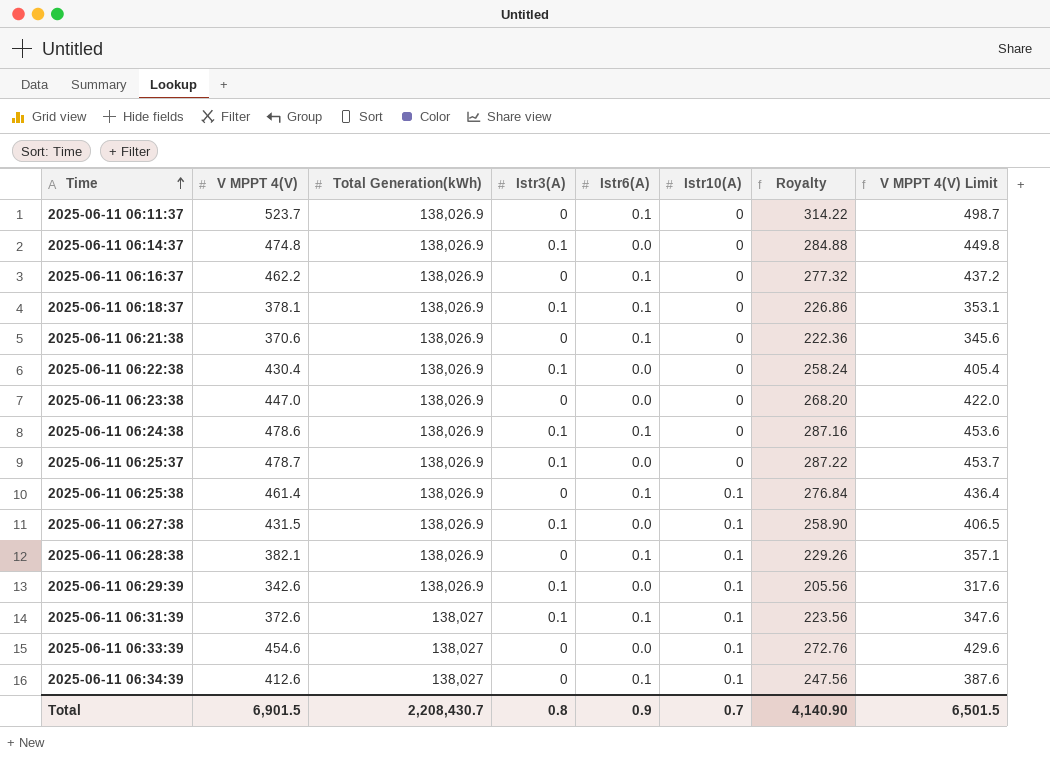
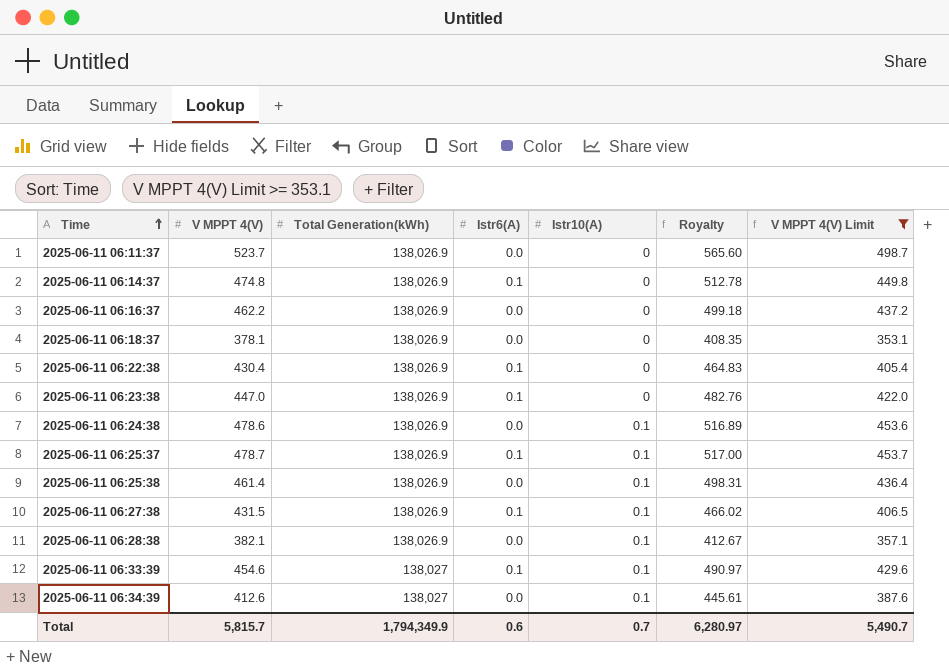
filter: none -> V MPPT 4(V) Limit >= 353.1
column Istr3(A) | position: 4 -> none
column Royalty | formula: [V MPPT 4(V)] * 0.6 -> [V MPPT 4(V)] * 1.08
2025-06-11 06:11:37 | Istr6(A): 0.1 -> 0.0
2025-06-11 06:14:37 | Istr6(A): 0.0 -> 0.1
2025-06-11 06:16:37 | Istr6(A): 0.1 -> 0.0
2025-06-11 06:18:37 | Istr6(A): 0.1 -> 0.0
2025-06-11 06:22:38 | Istr6(A): 0.0 -> 0.1
2025-06-11 06:23:38 | Istr6(A): 0.0 -> 0.1
2025-06-11 06:24:38 | Istr6(A): 0.1 -> 0.0
2025-06-11 06:24:38 | Istr10(A): 0 -> 0.1
2025-06-11 06:25:37 | Istr6(A): 0.0 -> 0.1
2025-06-11 06:25:37 | Istr10(A): 0 -> 0.1
2025-06-11 06:25:38 | Istr6(A): 0.1 -> 0.0
2025-06-11 06:27:38 | Istr6(A): 0.0 -> 0.1
2025-06-11 06:28:38 | Istr6(A): 0.1 -> 0.0
2025-06-11 06:33:39 | Istr6(A): 0.0 -> 0.1
2025-06-11 06:34:39 | Istr6(A): 0.1 -> 0.0
Total | V MPPT 4(V): 6,901.5 -> 5,815.7
Total | Total Generation(kWh): 2,208,430.7 -> 1,794,349.9
Total | Istr6(A): 0.9 -> 0.6
Total | Royalty: 4,140.90 -> 6,280.97
Total | V MPPT 4(V) Limit: 6,501.5 -> 5,490.7

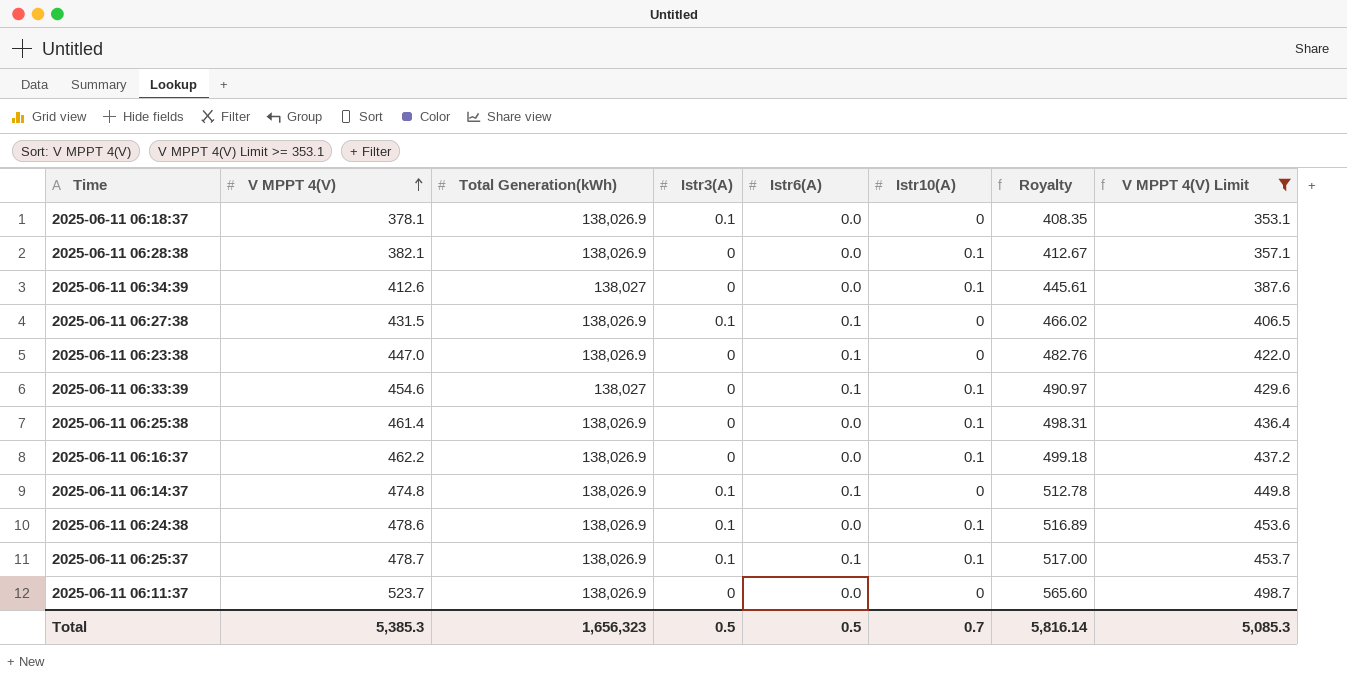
row order: Time ascending -> V MPPT 4(V) ascending
column Istr3(A) | position: none -> 4
row 2025-06-11 06:22:38: 430.4 | 138,026.9 | 0.1 | 0 | 464.83 | 405.4 -> none
2025-06-11 06:27:38 | Istr10(A): 0.1 -> 0
2025-06-11 06:16:37 | Istr10(A): 0 -> 0.1
Total | V MPPT 4(V): 5,815.7 -> 5,385.3
Total | Total Generation(kWh): 1,794,349.9 -> 1,656,323
Total | Istr6(A): 0.6 -> 0.5
Total | Royalty: 6,280.97 -> 5,816.14
Total | V MPPT 4(V) Limit: 5,490.7 -> 5,085.3

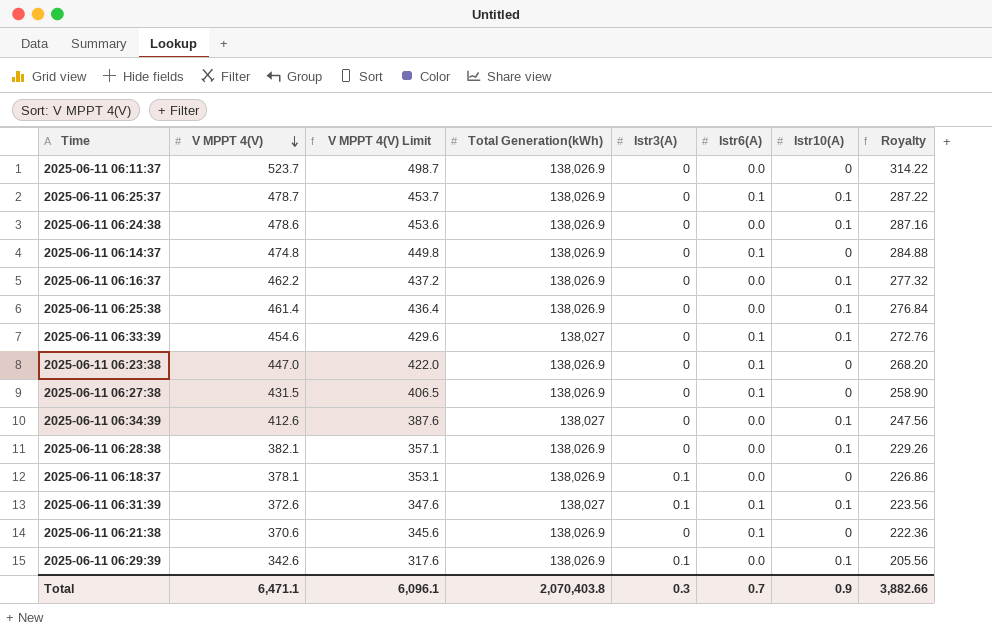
filter: V MPPT 4(V) Limit >= 353.1 -> none
row order: V MPPT 4(V) ascending -> V MPPT 4(V) descending
column V MPPT 4(V) Limit | position: 8 -> 3
column Royalty | formula: [V MPPT 4(V)] * 1.08 -> [V MPPT 4(V)] * 0.6
2025-06-11 06:25:37 | Istr3(A): 0.1 -> 0
2025-06-11 06:24:38 | Istr3(A): 0.1 -> 0
2025-06-11 06:14:37 | Istr3(A): 0.1 -> 0
2025-06-11 06:27:38 | Istr3(A): 0.1 -> 0
Total | V MPPT 4(V): 5,385.3 -> 6,471.1
Total | V MPPT 4(V) Limit: 5,085.3 -> 6,096.1
Total | Total Generation(kWh): 1,656,323 -> 2,070,403.8
Total | Istr3(A): 0.5 -> 0.3
Total | Istr6(A): 0.5 -> 0.7
Total | Istr10(A): 0.7 -> 0.9
Total | Royalty: 5,816.14 -> 3,882.66

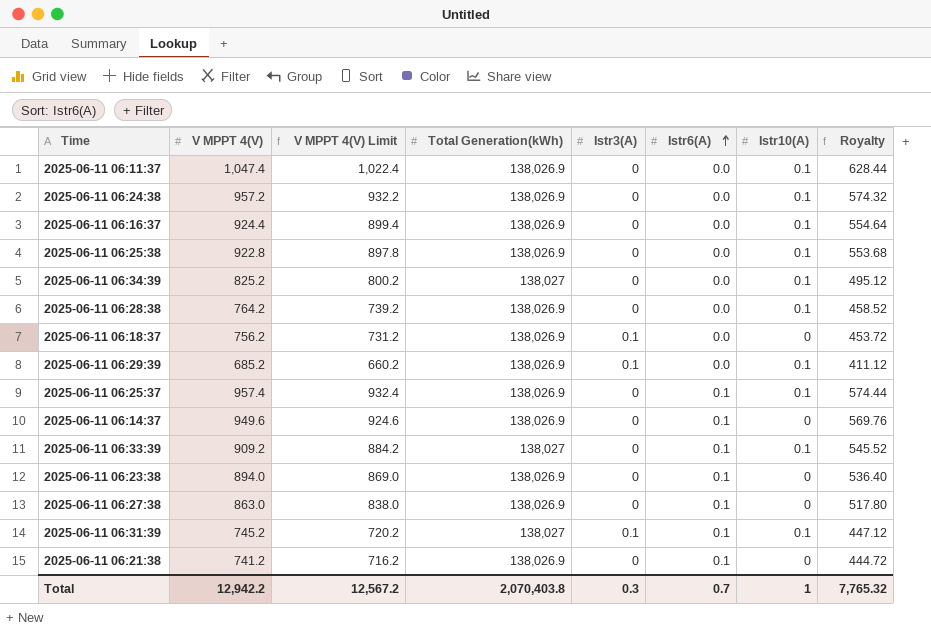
row order: V MPPT 4(V) descending -> Istr6(A) ascending
2025-06-11 06:11:37 | V MPPT 4(V): 523.7 -> 1,047.4
2025-06-11 06:11:37 | V MPPT 4(V) Limit: 498.7 -> 1,022.4
2025-06-11 06:11:37 | Istr10(A): 0 -> 0.1
2025-06-11 06:11:37 | Royalty: 314.22 -> 628.44
2025-06-11 06:24:38 | V MPPT 4(V): 478.6 -> 957.2
2025-06-11 06:24:38 | V MPPT 4(V) Limit: 453.6 -> 932.2
2025-06-11 06:24:38 | Royalty: 287.16 -> 574.32
2025-06-11 06:16:37 | V MPPT 4(V): 462.2 -> 924.4
2025-06-11 06:16:37 | V MPPT 4(V) Limit: 437.2 -> 899.4
2025-06-11 06:16:37 | Royalty: 277.32 -> 554.64
2025-06-11 06:25:38 | V MPPT 4(V): 461.4 -> 922.8
2025-06-11 06:25:38 | V MPPT 4(V) Limit: 436.4 -> 897.8
2025-06-11 06:25:38 | Royalty: 276.84 -> 553.68
2025-06-11 06:34:39 | V MPPT 4(V): 412.6 -> 825.2
2025-06-11 06:34:39 | V MPPT 4(V) Limit: 387.6 -> 800.2
2025-06-11 06:34:39 | Royalty: 247.56 -> 495.12
2025-06-11 06:28:38 | V MPPT 4(V): 382.1 -> 764.2
2025-06-11 06:28:38 | V MPPT 4(V) Limit: 357.1 -> 739.2
2025-06-11 06:28:38 | Royalty: 229.26 -> 458.52
2025-06-11 06:18:37 | V MPPT 4(V): 378.1 -> 756.2
2025-06-11 06:18:37 | V MPPT 4(V) Limit: 353.1 -> 731.2
2025-06-11 06:18:37 | Royalty: 226.86 -> 453.72
2025-06-11 06:29:39 | V MPPT 4(V): 342.6 -> 685.2
2025-06-11 06:29:39 | V MPPT 4(V) Limit: 317.6 -> 660.2
2025-06-11 06:29:39 | Royalty: 205.56 -> 411.12
2025-06-11 06:25:37 | V MPPT 4(V): 478.7 -> 957.4
2025-06-11 06:25:37 | V MPPT 4(V) Limit: 453.7 -> 932.4
2025-06-11 06:25:37 | Royalty: 287.22 -> 574.44
2025-06-11 06:14:37 | V MPPT 4(V): 474.8 -> 949.6
2025-06-11 06:14:37 | V MPPT 4(V) Limit: 449.8 -> 924.6
2025-06-11 06:14:37 | Royalty: 284.88 -> 569.76
2025-06-11 06:33:39 | V MPPT 4(V): 454.6 -> 909.2
2025-06-11 06:33:39 | V MPPT 4(V) Limit: 429.6 -> 884.2
2025-06-11 06:33:39 | Royalty: 272.76 -> 545.52
2025-06-11 06:23:38 | V MPPT 4(V): 447.0 -> 894.0
2025-06-11 06:23:38 | V MPPT 4(V) Limit: 422.0 -> 869.0
2025-06-11 06:23:38 | Royalty: 268.20 -> 536.40
2025-06-11 06:27:38 | V MPPT 4(V): 431.5 -> 863.0
2025-06-11 06:27:38 | V MPPT 4(V) Limit: 406.5 -> 838.0
2025-06-11 06:27:38 | Royalty: 258.90 -> 517.80
2025-06-11 06:31:39 | V MPPT 4(V): 372.6 -> 745.2
2025-06-11 06:31:39 | V MPPT 4(V) Limit: 347.6 -> 720.2
2025-06-11 06:31:39 | Royalty: 223.56 -> 447.12
2025-06-11 06:21:38 | V MPPT 4(V): 370.6 -> 741.2
2025-06-11 06:21:38 | V MPPT 4(V) Limit: 345.6 -> 716.2
2025-06-11 06:21:38 | Royalty: 222.36 -> 444.72
Total | V MPPT 4(V): 6,471.1 -> 12,942.2
Total | V MPPT 4(V) Limit: 6,096.1 -> 12,567.2
Total | Istr10(A): 0.9 -> 1
Total | Royalty: 3,882.66 -> 7,765.32

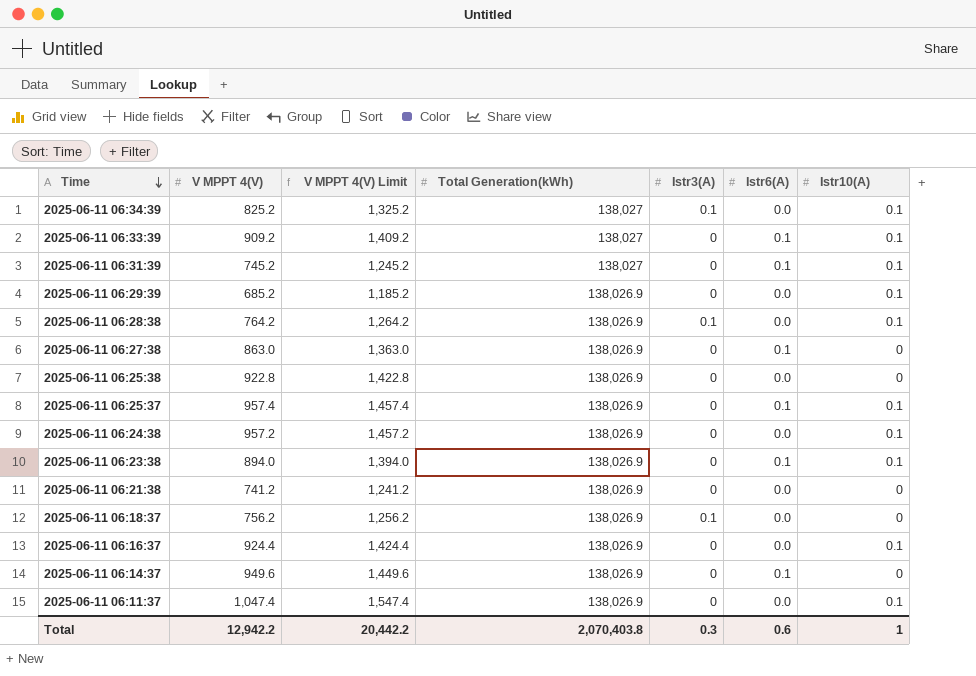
row order: Istr6(A) ascending -> Time descending
column Royalty | formula: [V MPPT 4(V)] * 0.6 -> none
column V MPPT 4(V) Limit | formula: [V MPPT 4(V)] - 25 -> [V MPPT 4(V)] + 500
2025-06-11 06:34:39 | Istr3(A): 0 -> 0.1
2025-06-11 06:31:39 | Istr3(A): 0.1 -> 0
2025-06-11 06:29:39 | Istr3(A): 0.1 -> 0
2025-06-11 06:28:38 | Istr3(A): 0 -> 0.1
2025-06-11 06:25:38 | Istr10(A): 0.1 -> 0
2025-06-11 06:23:38 | Istr10(A): 0 -> 0.1
2025-06-11 06:21:38 | Istr6(A): 0.1 -> 0.0
Total | V MPPT 4(V) Limit: 12,567.2 -> 20,442.2
Total | Istr6(A): 0.7 -> 0.6

